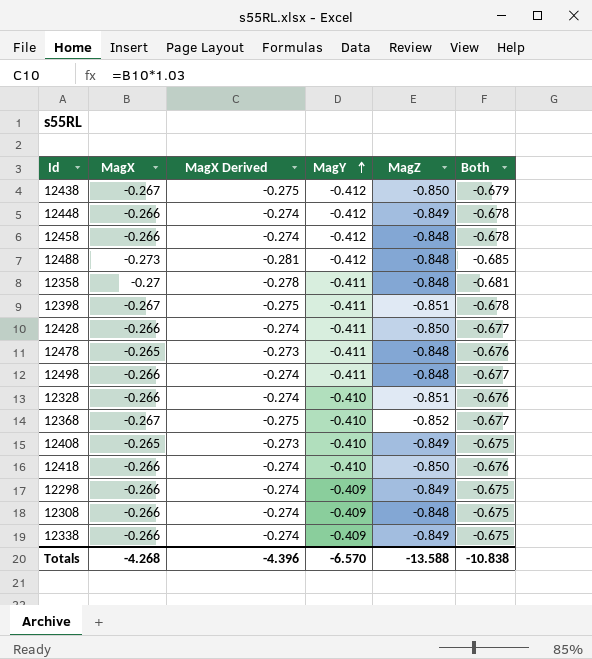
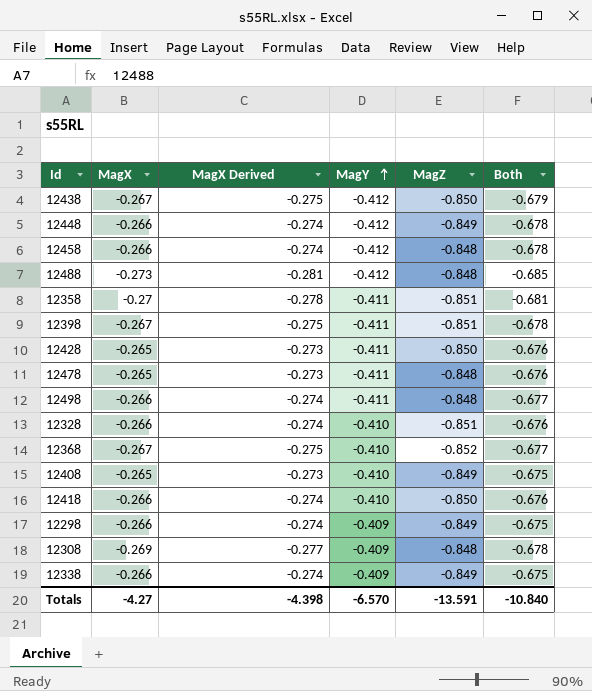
12358 | MagZ: -0.848 -> -0.851
12428 | MagX: -0.266 -> -0.265
12428 | MagX Derived: -0.274 -> -0.273
12428 | Both: -0.677 -> -0.676
12308 | MagX: -0.266 -> -0.269
12308 | MagX Derived: -0.274 -> -0.277
12308 | Both: -0.675 -> -0.678
Totals | MagX: -4.268 -> -4.27
Totals | MagX Derived: -4.396 -> -4.398
Totals | MagZ: -13.588 -> -13.591
Totals | Both: -10.838 -> -10.840

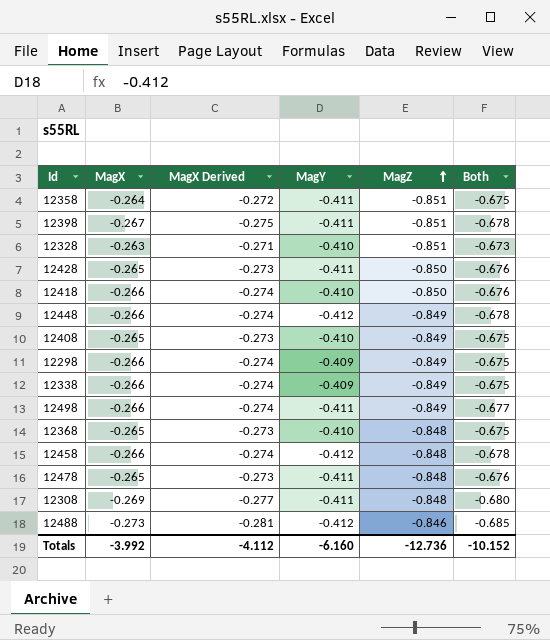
row order: MagY ascending -> MagZ ascending
row 12438: -0.267 | -0.275 | -0.412 | -0.850 | -0.679 -> none
12358 | MagX: -0.27 -> -0.264
12358 | MagX Derived: -0.278 -> -0.272
12358 | Both: -0.681 -> -0.675
12328 | MagX: -0.266 -> -0.263
12328 | MagX Derived: -0.274 -> -0.271
12328 | Both: -0.676 -> -0.673
12498 | MagZ: -0.848 -> -0.849
12368 | MagX: -0.267 -> -0.265
12368 | MagX Derived: -0.275 -> -0.273
12368 | MagZ: -0.852 -> -0.848
12368 | Both: -0.677 -> -0.675
12308 | MagY: -0.409 -> -0.411
12308 | Both: -0.678 -> -0.680
12488 | MagZ: -0.848 -> -0.846
Totals | MagX: -4.27 -> -3.992
Totals | MagX Derived: -4.398 -> -4.112
Totals | MagY: -6.570 -> -6.160
Totals | MagZ: -13.591 -> -12.736
Totals | Both: -10.840 -> -10.152

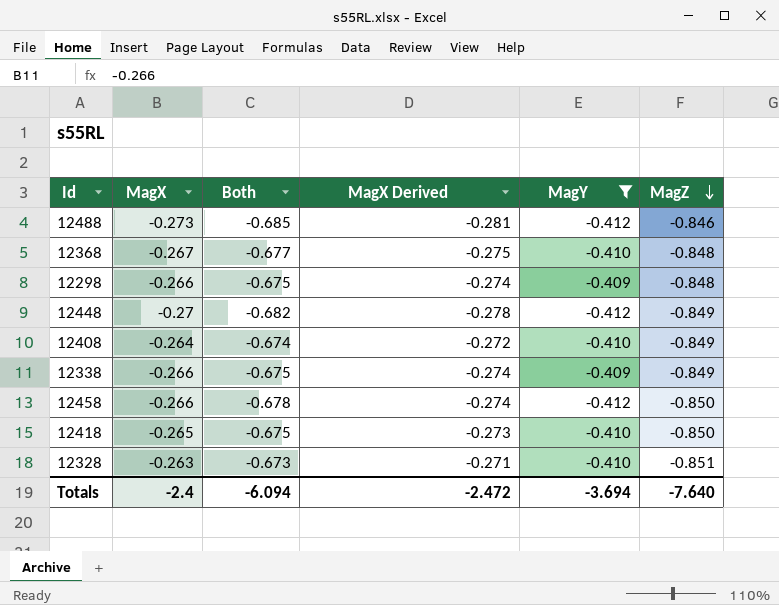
filter: none -> MagY != -0.411
row order: MagZ ascending -> MagZ descending
column Both | position: 6 -> 3
12368 | MagX: -0.265 -> -0.267
12368 | Both: -0.675 -> -0.677
12368 | MagX Derived: -0.273 -> -0.275
12298 | MagZ: -0.849 -> -0.848
12448 | MagX: -0.266 -> -0.27
12448 | Both: -0.678 -> -0.682
12448 | MagX Derived: -0.274 -> -0.278
12408 | MagX: -0.265 -> -0.264
12408 | Both: -0.675 -> -0.674
12408 | MagX Derived: -0.273 -> -0.272
12458 | MagZ: -0.848 -> -0.850
12418 | MagX: -0.266 -> -0.265
12418 | Both: -0.676 -> -0.675
12418 | MagX Derived: -0.274 -> -0.273
Totals | MagX: -3.992 -> -2.4
Totals | Both: -10.152 -> -6.094
Totals | MagX Derived: -4.112 -> -2.472
Totals | MagY: -6.160 -> -3.694
Totals | MagZ: -12.736 -> -7.640

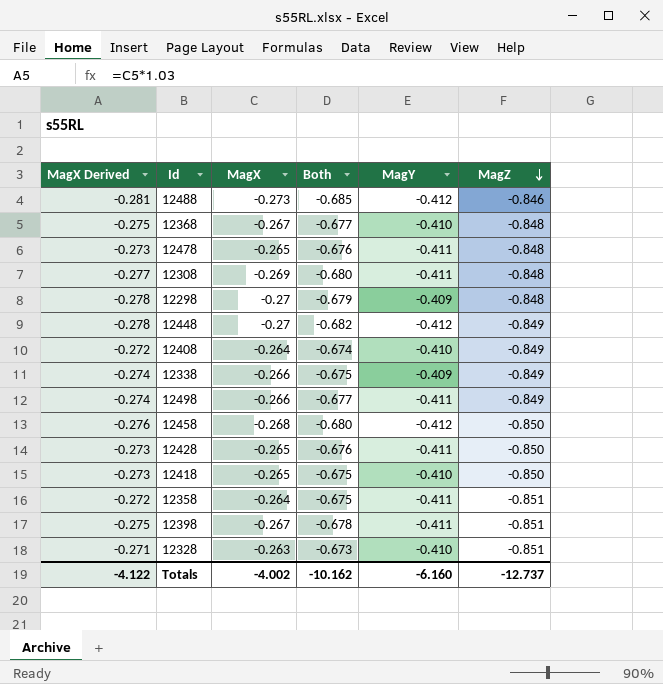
filter: MagY != -0.411 -> none
column MagX Derived | position: 4 -> 1
12298 | MagX Derived: -0.274 -> -0.278
12298 | MagX: -0.266 -> -0.27
12298 | Both: -0.675 -> -0.679
12458 | MagX Derived: -0.274 -> -0.276
12458 | MagX: -0.266 -> -0.268
12458 | Both: -0.678 -> -0.680
Totals | MagX Derived: -2.472 -> -4.122
Totals | MagX: -2.4 -> -4.002
Totals | Both: -6.094 -> -10.162
Totals | MagY: -3.694 -> -6.160
Totals | MagZ: -7.640 -> -12.737

